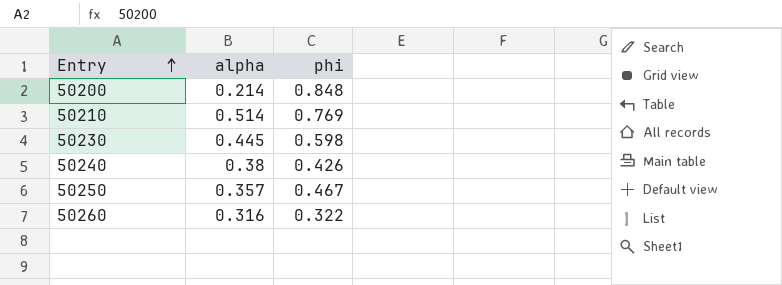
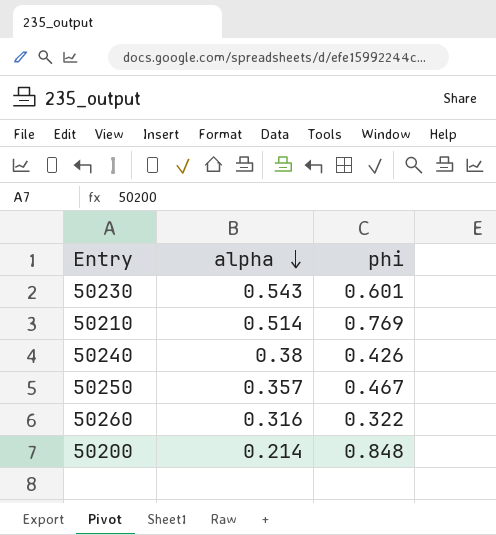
row order: Entry ascending -> alpha descending
50230 | alpha: 0.445 -> 0.543
50230 | phi: 0.598 -> 0.601

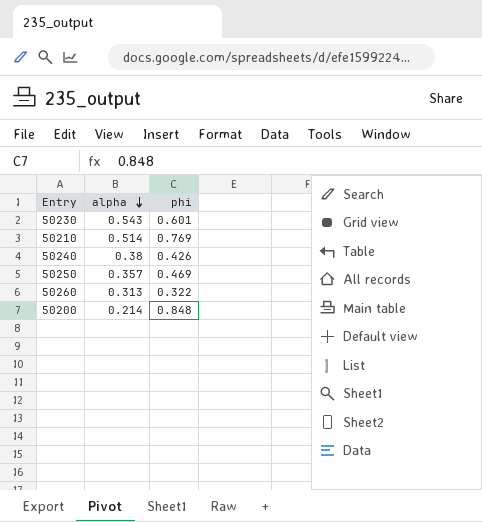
50250 | phi: 0.467 -> 0.469
50260 | alpha: 0.316 -> 0.313

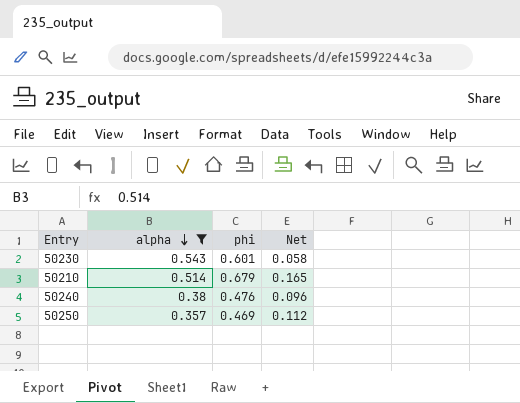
filter: none -> alpha >= 0.357
column Net | formula: none -> [phi] - [alpha]
50210 | phi: 0.769 -> 0.679
50240 | phi: 0.426 -> 0.476

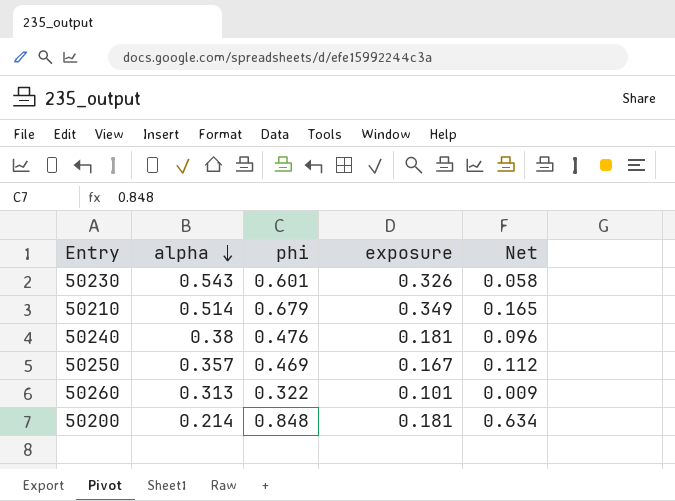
filter: alpha >= 0.357 -> none
column exposure | formula: none -> [alpha] * [phi]

